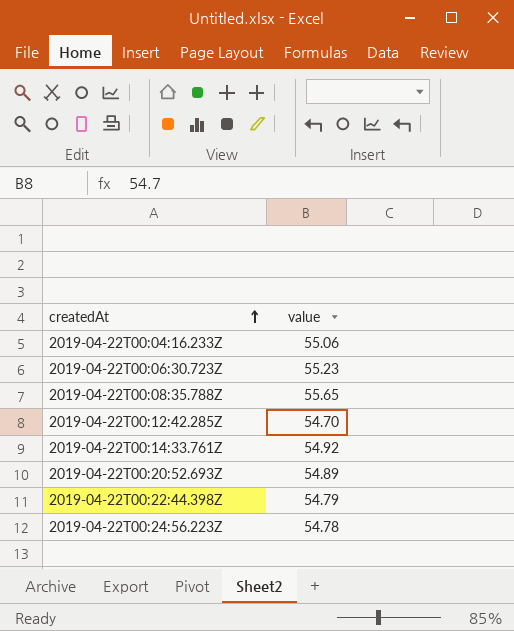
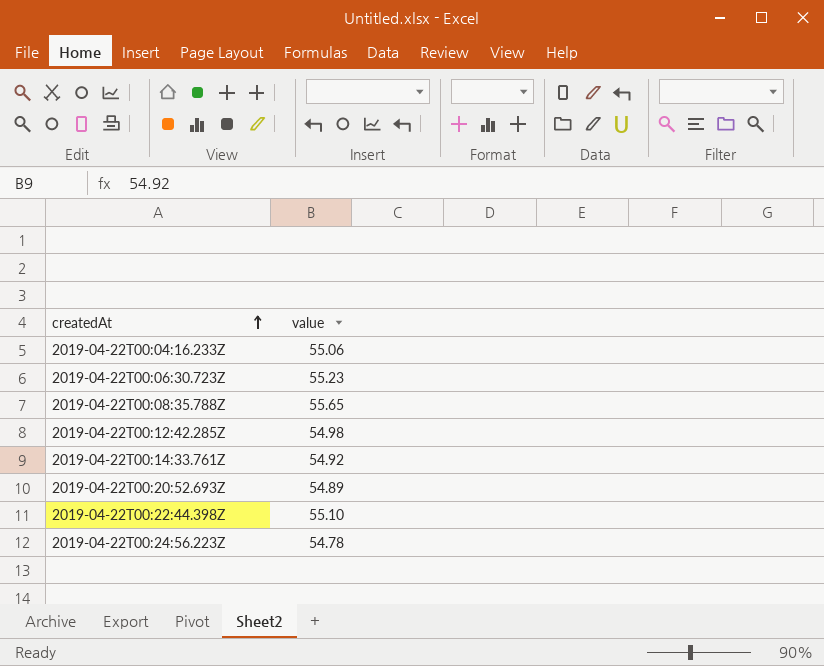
2019-04-22T00:12:42.285Z | value: 54.70 -> 54.98
2019-04-22T00:22:44.398Z | value: 54.79 -> 55.10

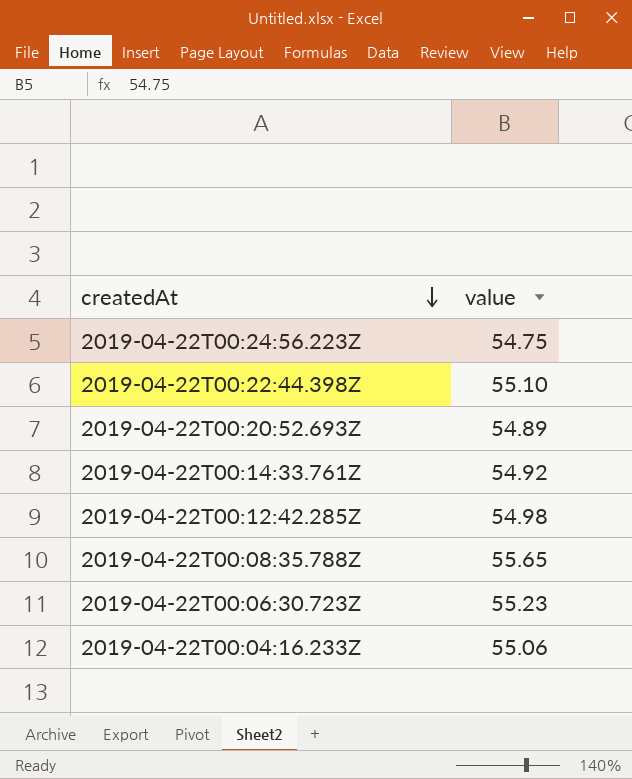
row order: createdAt ascending -> createdAt descending
2019-04-22T00:24:56.223Z | value: 54.78 -> 54.75

